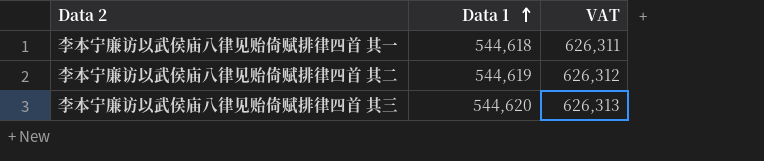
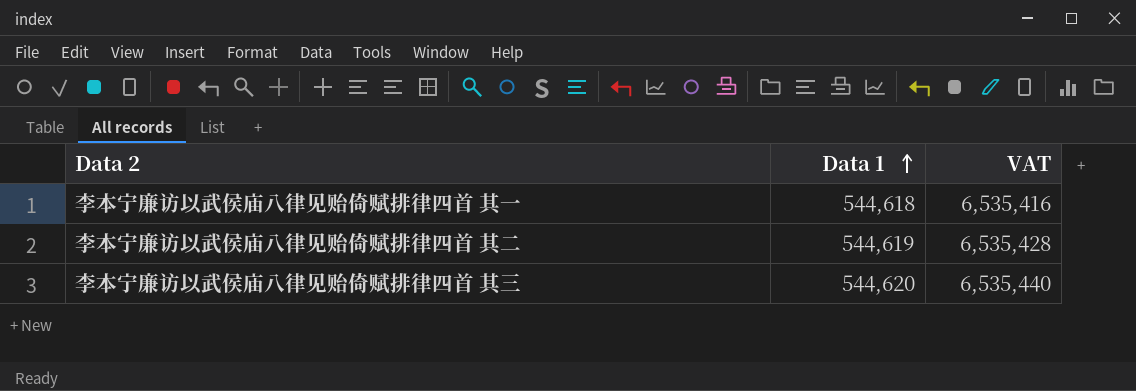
column VAT | formula: [Data 1] * 1.15 -> [Data 1] * 12

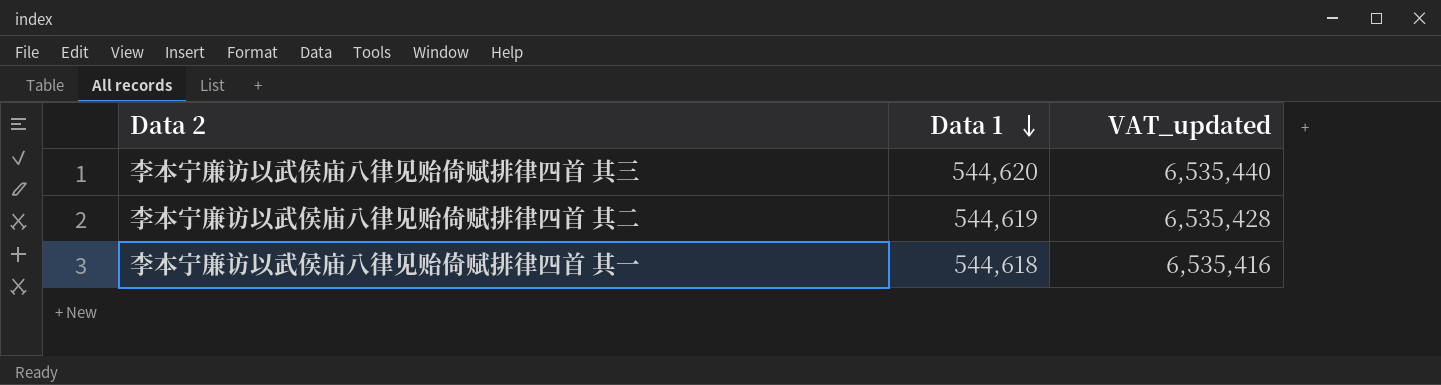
row order: Data 1 ascending -> Data 1 descending
column name: VAT -> VAT_updated

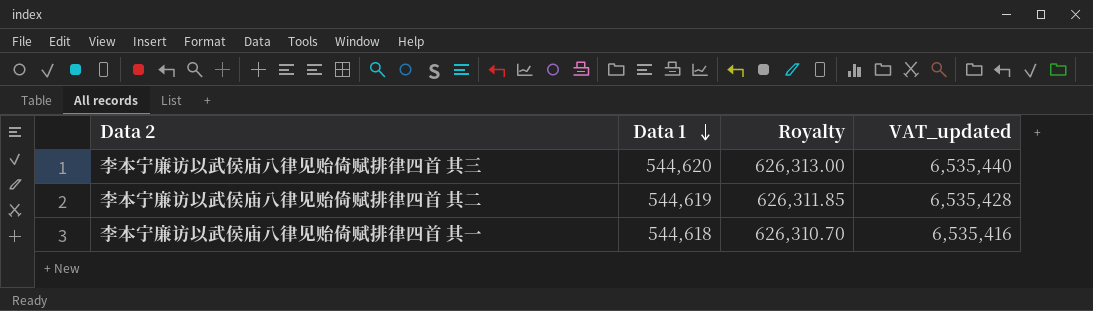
column Royalty | formula: none -> [Data 1] * 1.15

